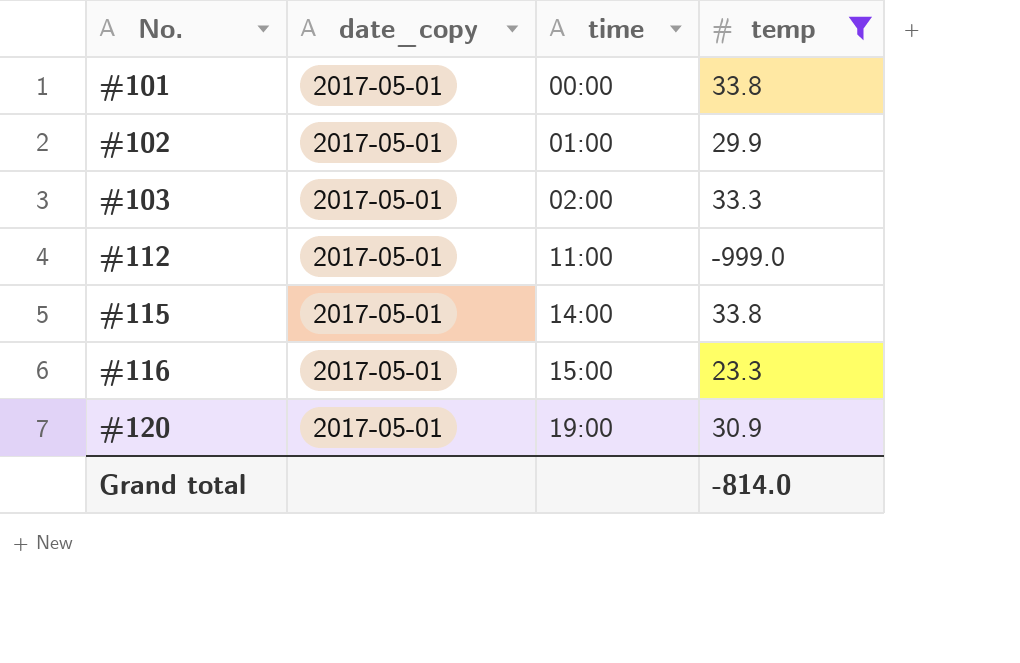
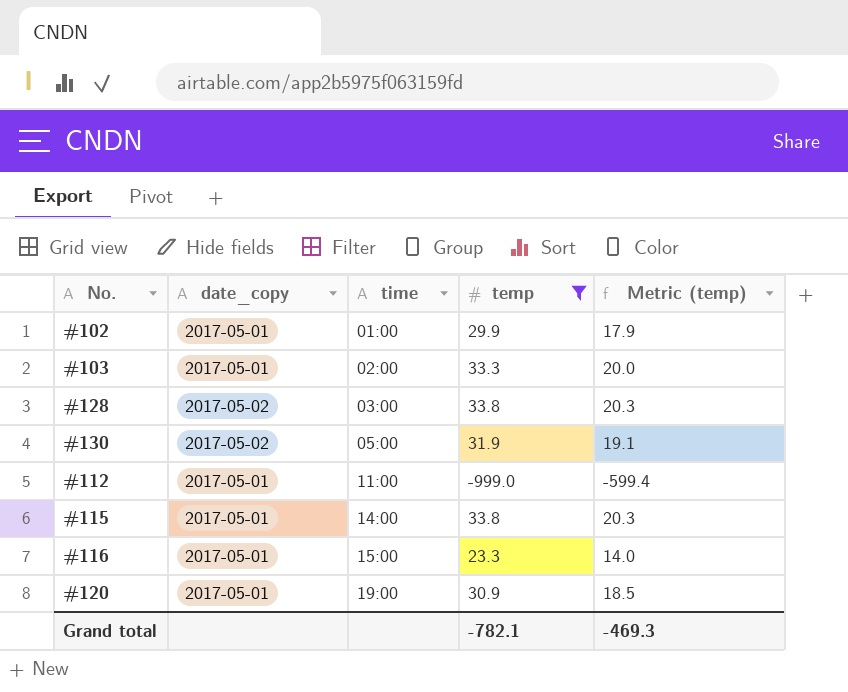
column Metric (temp) | formula: none -> [temp] * 0.6
row #101: 2017-05-01 | 00:00 | 33.8 -> none
row #128: none -> 2017-05-02 | 03:00 | 33.8 | 20.3
row #130: none -> 2017-05-02 | 05:00 | 31.9 | 19.1
Grand total | temp: -814.0 -> -782.1

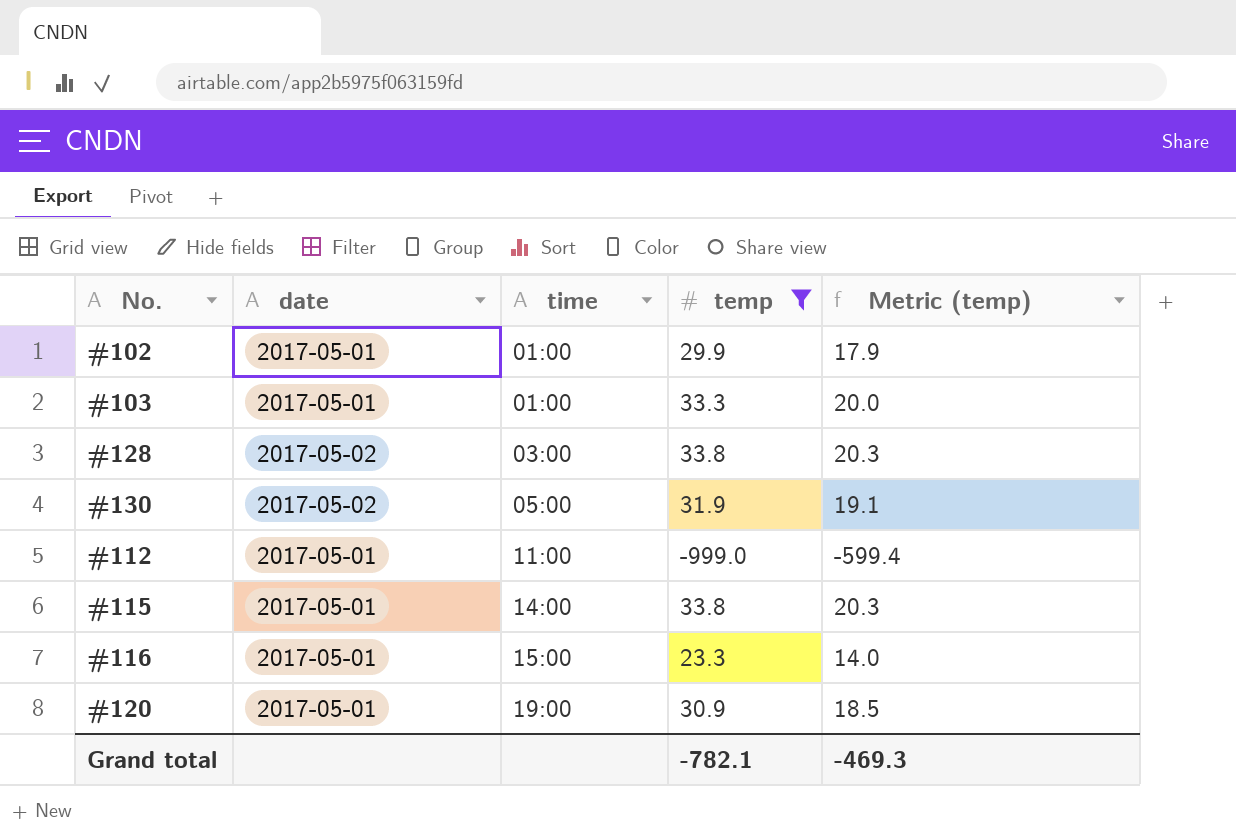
column name: date_copy -> date
#103 | time: 02:00 -> 01:00

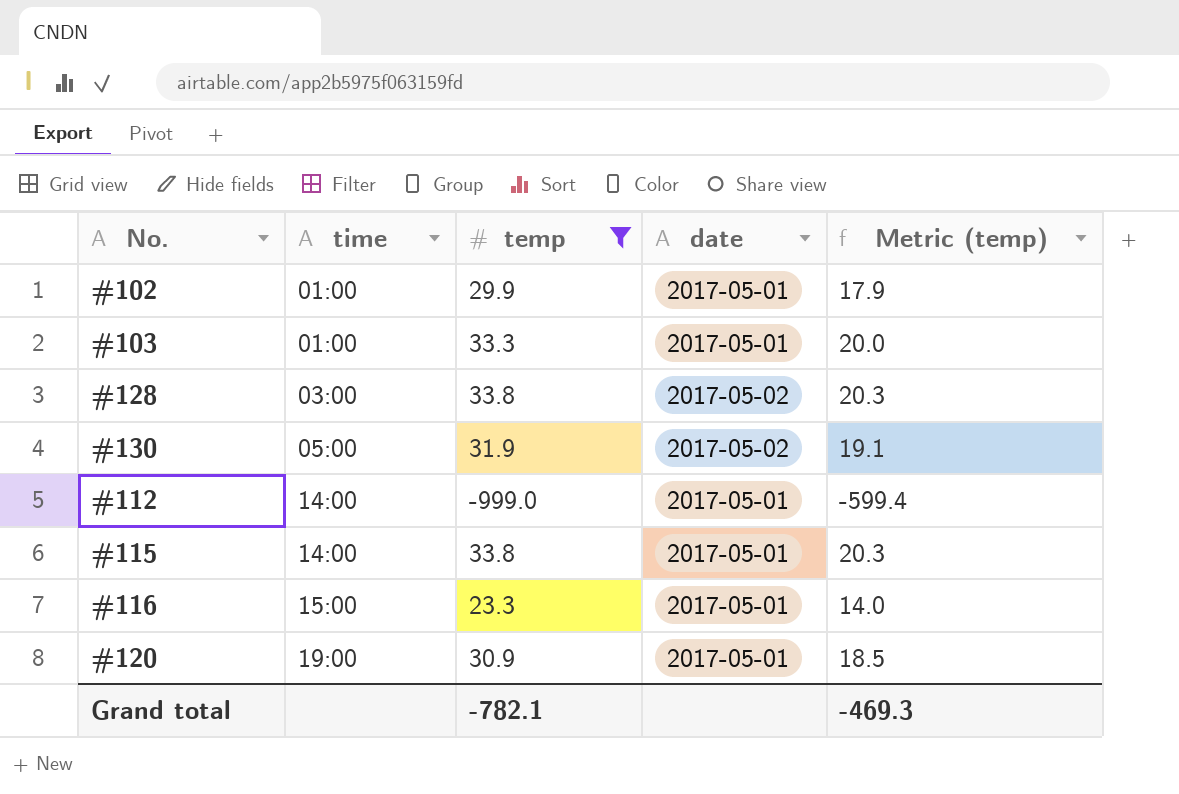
column date | position: 2 -> 4
#112 | time: 11:00 -> 14:00

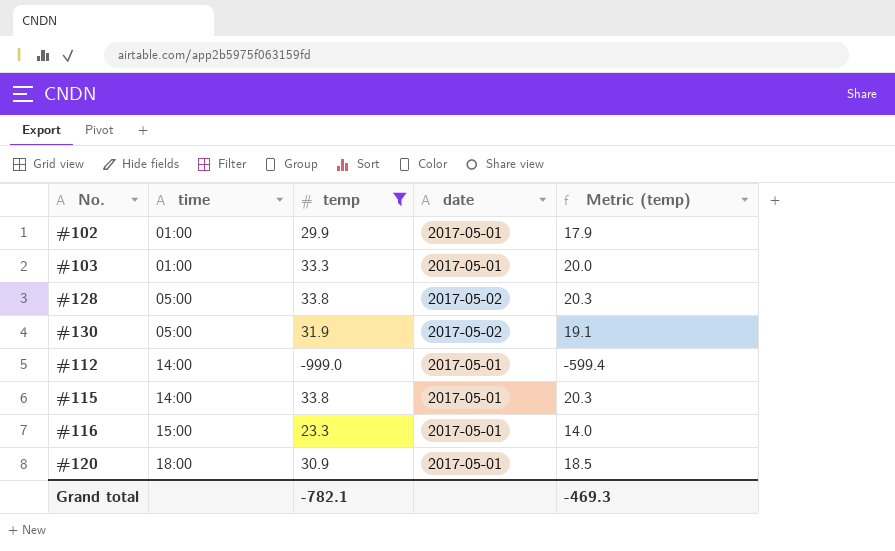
#128 | time: 03:00 -> 05:00
#120 | time: 19:00 -> 18:00

